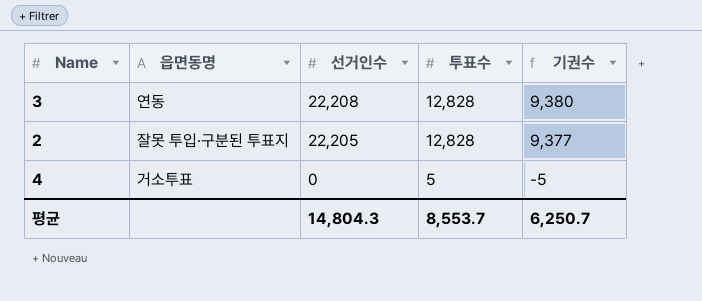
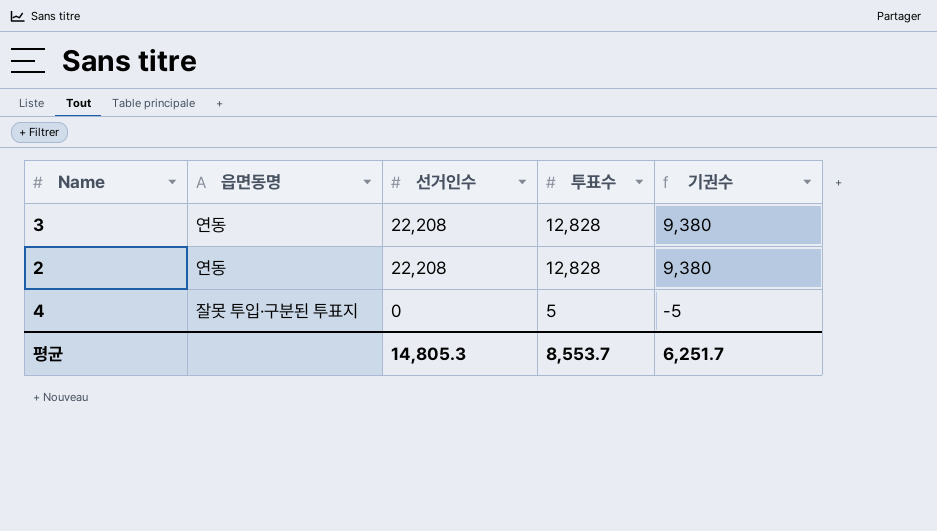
2 | 읍면동명: 잘못 투입·구분된 투표지 -> 연동
2 | 선거인수: 22,205 -> 22,208
2 | 기권수: 9,377 -> 9,380
4 | 읍면동명: 거소투표 -> 잘못 투입·구분된 투표지
평균 | 선거인수: 14,804.3 -> 14,805.3
평균 | 기권수: 6,250.7 -> 6,251.7

